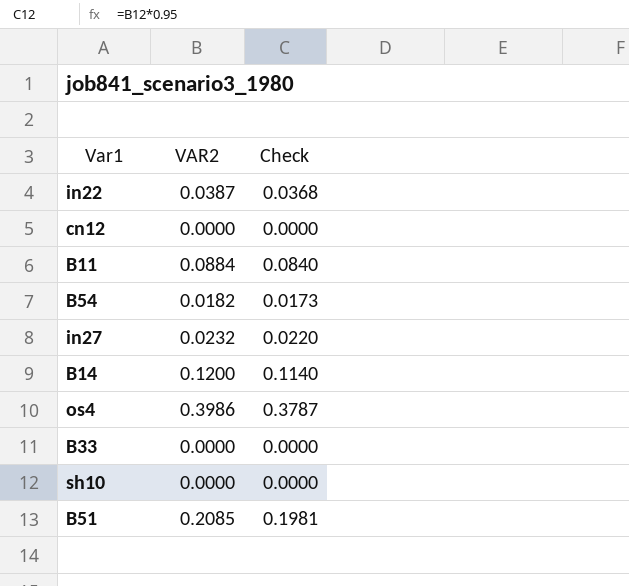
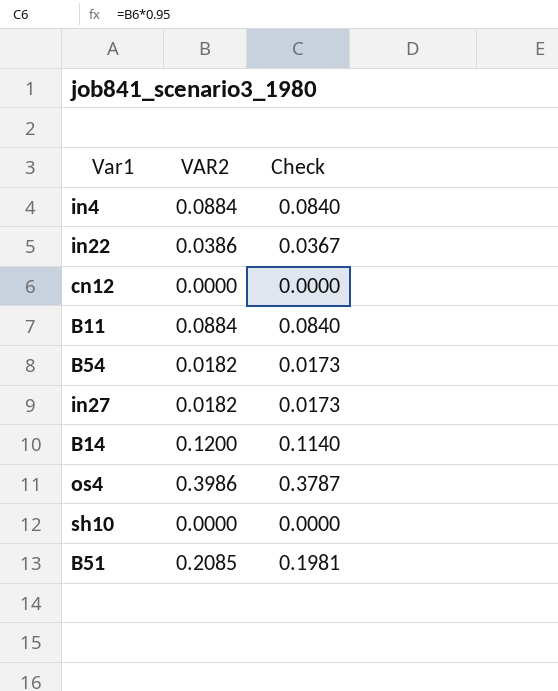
row B33: 0.0000 | 0.0000 -> none
row in4: none -> 0.0884 | 0.0840
in22 | VAR2: 0.0387 -> 0.0386
in22 | Check: 0.0368 -> 0.0367
in27 | VAR2: 0.0232 -> 0.0182
in27 | Check: 0.0220 -> 0.0173

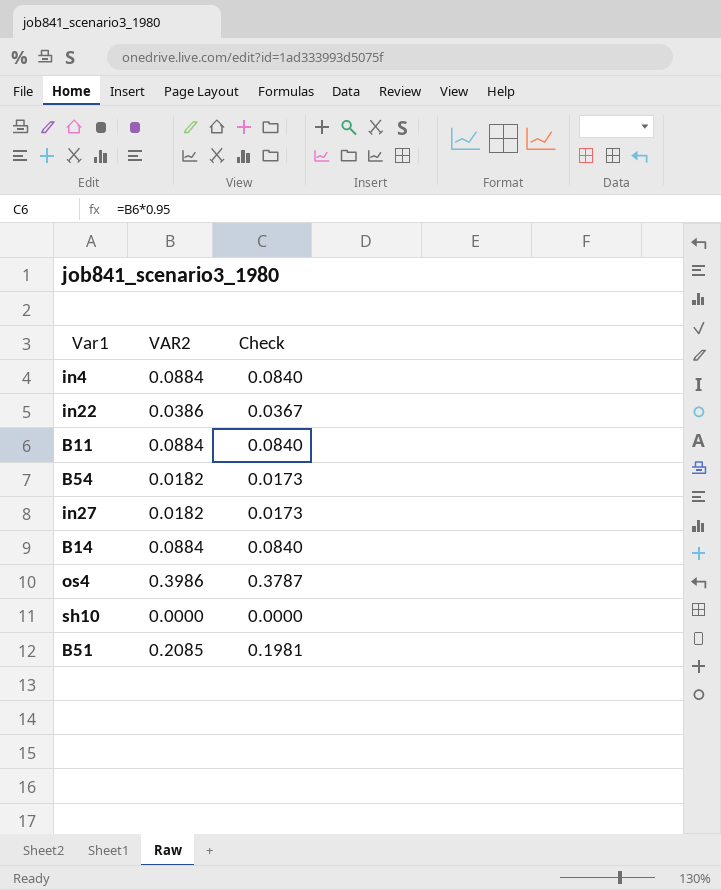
row cn12: 0.0000 | 0.0000 -> none
B14 | VAR2: 0.1200 -> 0.0884
B14 | Check: 0.1140 -> 0.0840

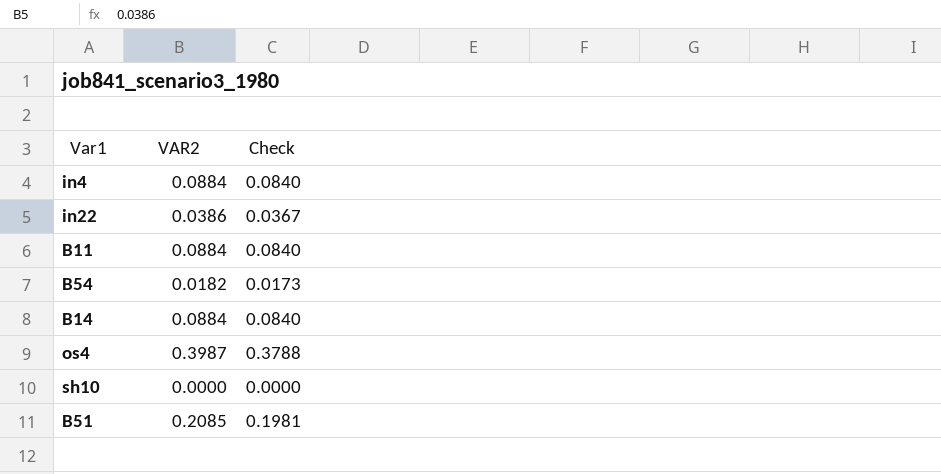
row in27: 0.0182 | 0.0173 -> none
os4 | VAR2: 0.3986 -> 0.3987
os4 | Check: 0.3787 -> 0.3788

